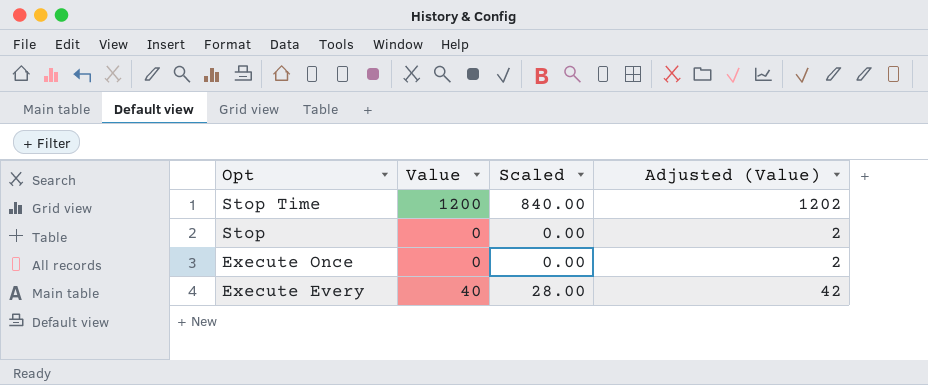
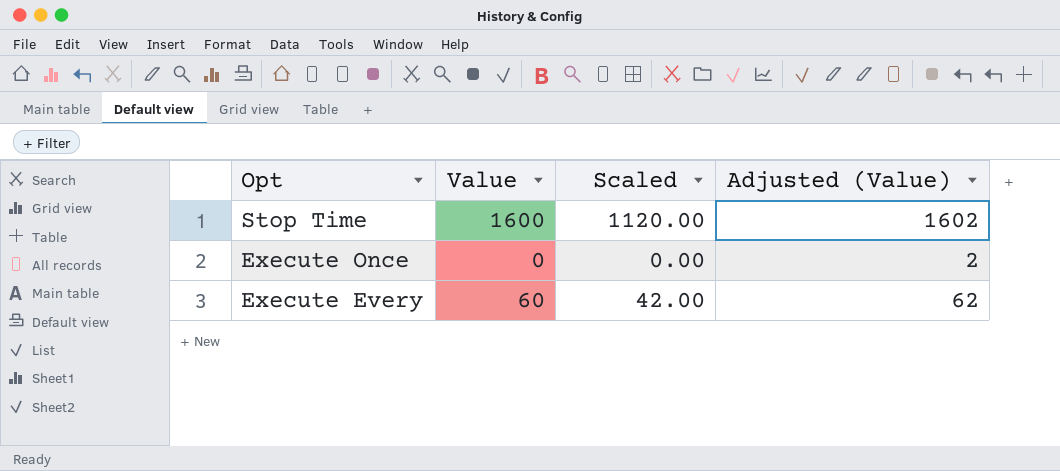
row Stop: 0 | 0.00 | 2 -> none
Stop Time | Value: 1200 -> 1600
Stop Time | Scaled: 840.00 -> 1120.00
Stop Time | Adjusted (Value): 1202 -> 1602
Execute Every | Value: 40 -> 60
Execute Every | Scaled: 28.00 -> 42.00
Execute Every | Adjusted (Value): 42 -> 62

